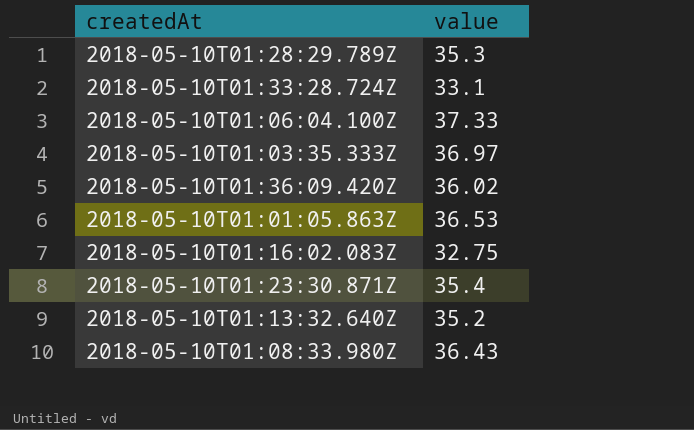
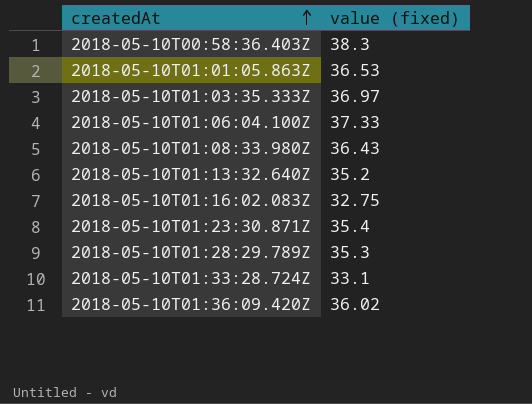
row order: none -> createdAt ascending
column name: value -> value (fixed)
row 2018-05-10T00:58:36.403Z: none -> 38.3

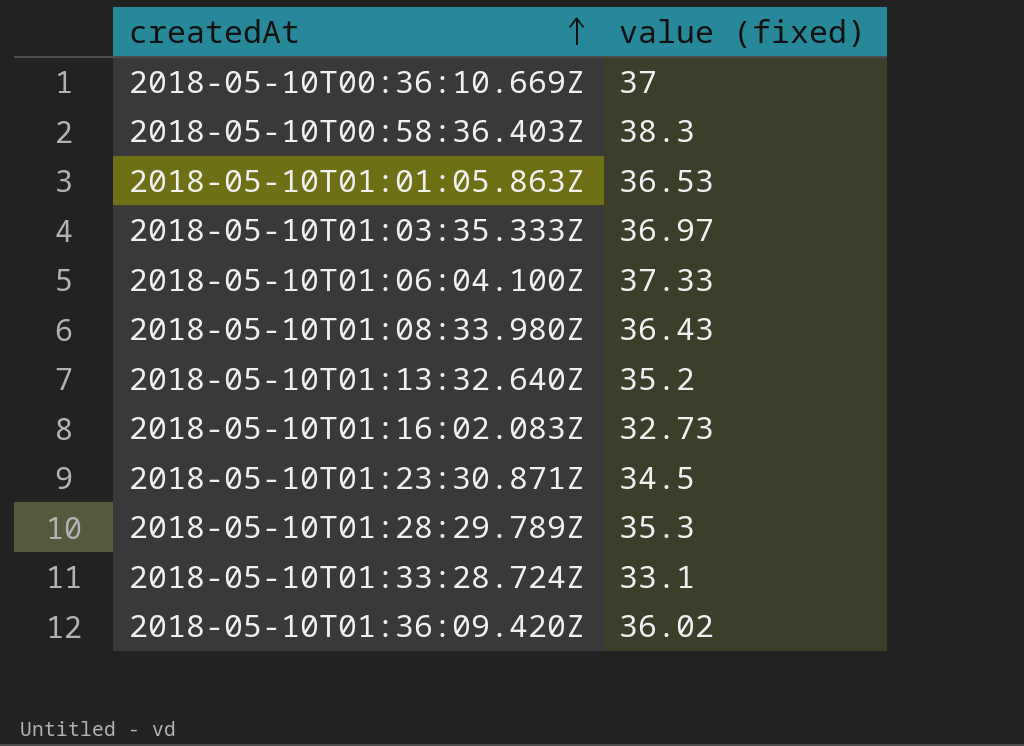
row 2018-05-10T00:36:10.669Z: none -> 37
2018-05-10T01:16:02.083Z | value (fixed): 32.75 -> 32.73
2018-05-10T01:23:30.871Z | value (fixed): 35.4 -> 34.5

